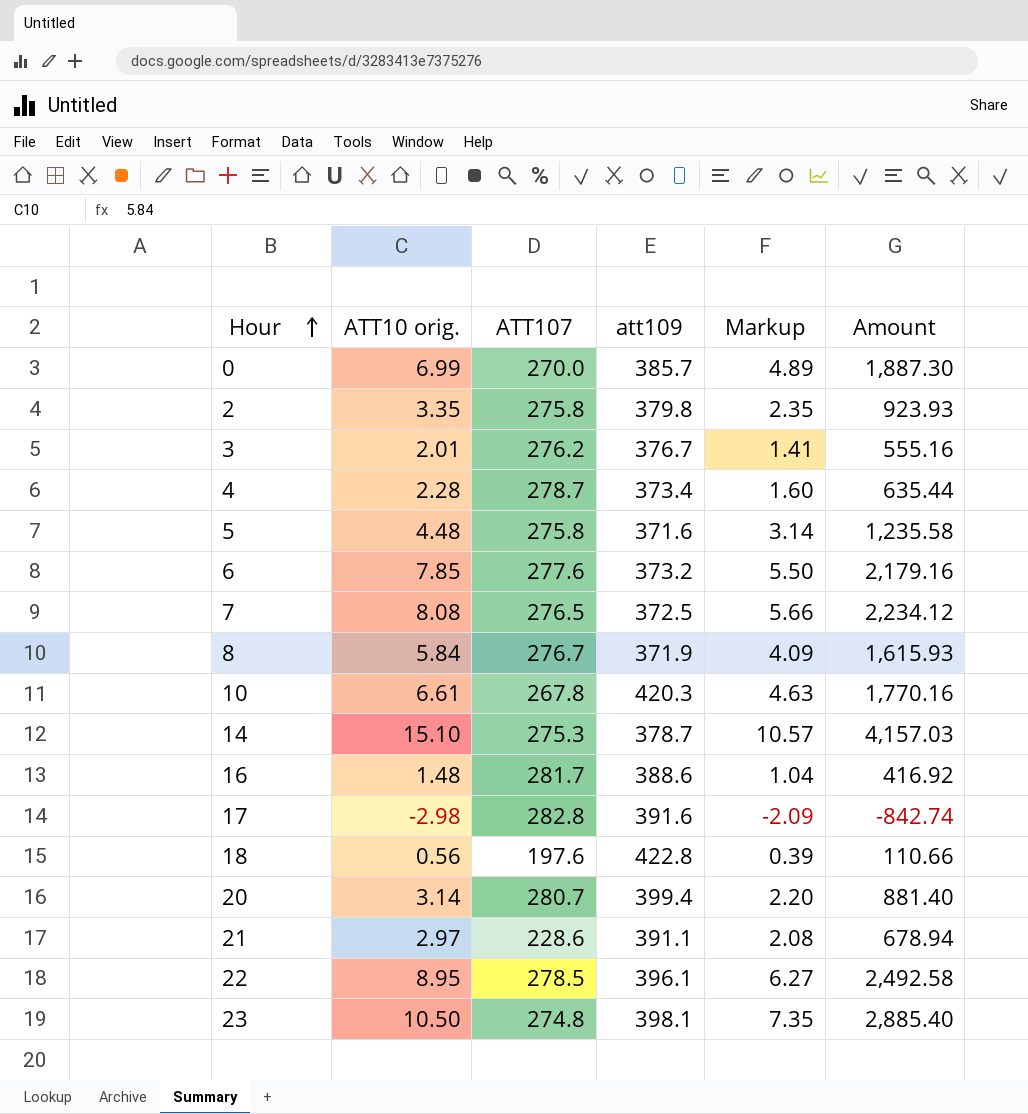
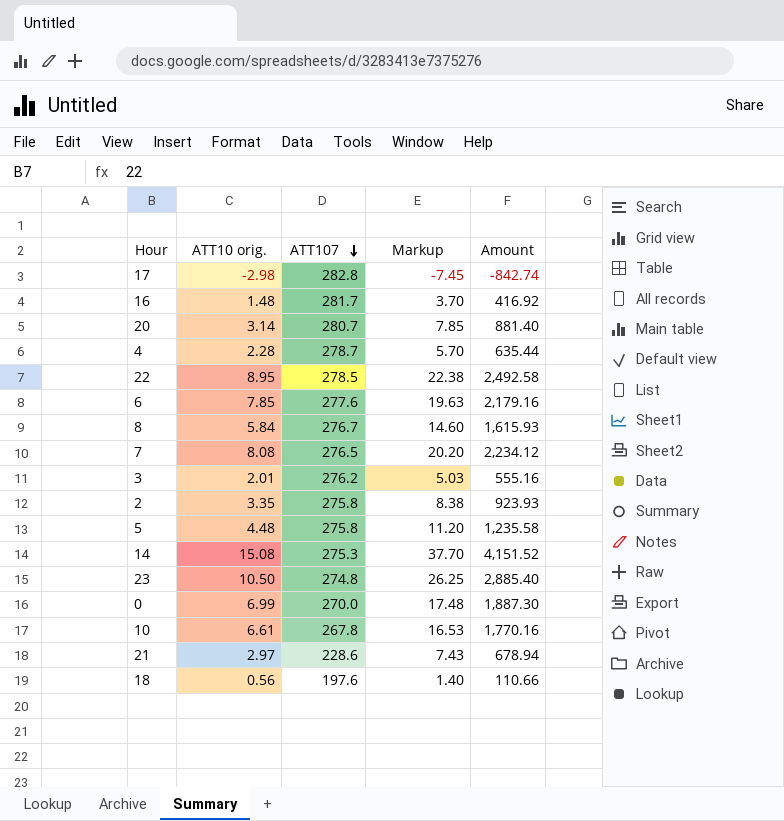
row order: Hour ascending -> ATT107 descending
column att109 | position: 4 -> none
column Markup | formula: [ATT10 orig.] * 0.7 -> [ATT10 orig.] * 2.5
14 | ATT10 orig.: 15.10 -> 15.08
14 | Amount: 4,157.03 -> 4,151.52

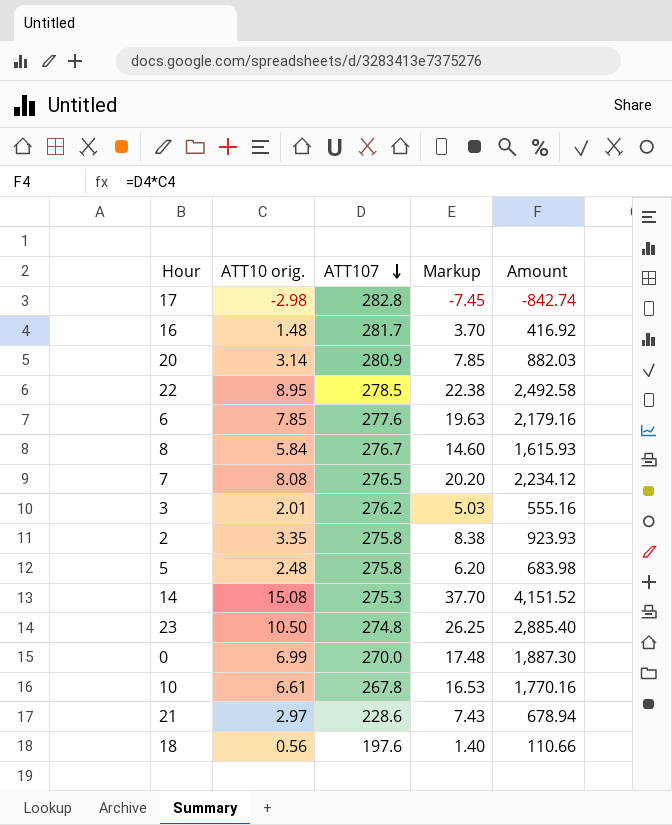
row 4: 2.28 | 278.7 | 5.70 | 635.44 -> none
20 | ATT107: 280.7 -> 280.9
20 | Amount: 881.40 -> 882.03
5 | ATT10 orig.: 4.48 -> 2.48
5 | Markup: 11.20 -> 6.20
5 | Amount: 1,235.58 -> 683.98

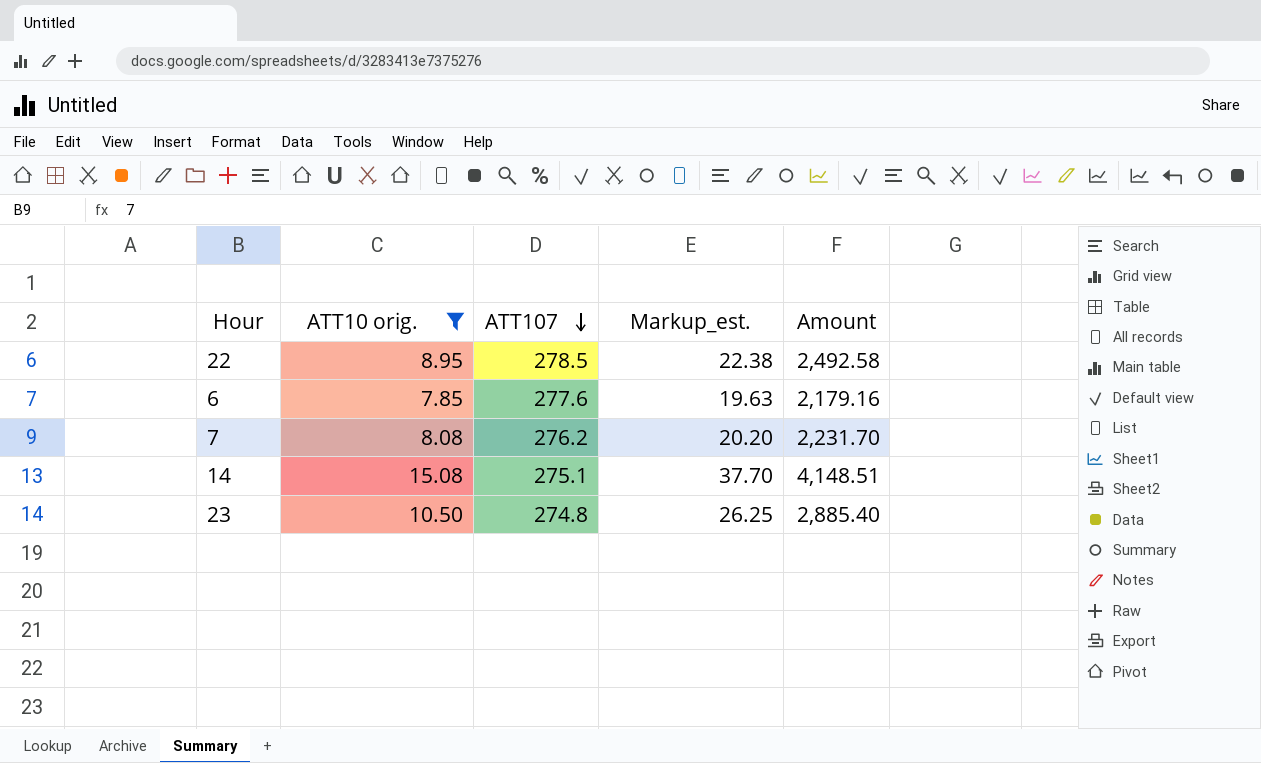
filter: none -> ATT10 orig. >= 7.85
column name: Markup -> Markup_est.
7 | ATT107: 276.5 -> 276.2
7 | Amount: 2,234.12 -> 2,231.70
14 | ATT107: 275.3 -> 275.1
14 | Amount: 4,151.52 -> 4,148.51

